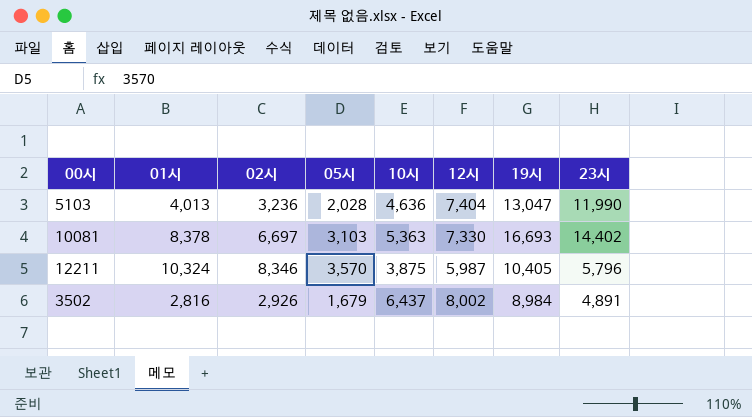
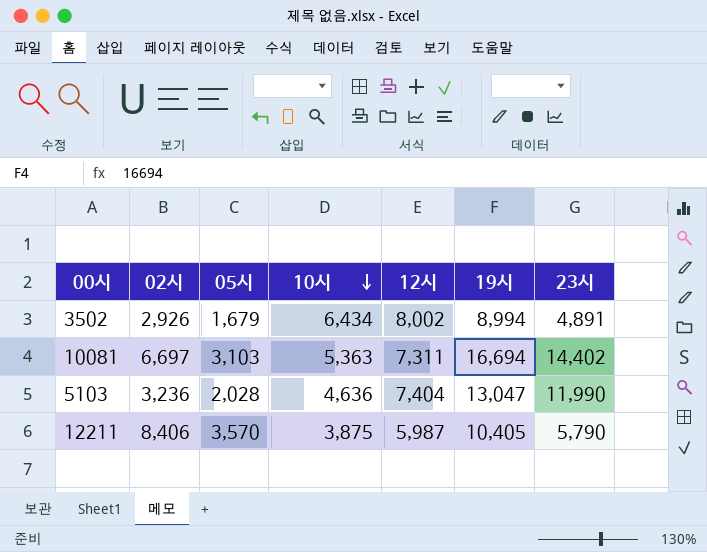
row order: none -> 10시 descending
column 01시 | position: 2 -> none
3502 | 10시: 6,437 -> 6,434
3502 | 19시: 8,984 -> 8,994
10081 | 12시: 7,330 -> 7,311
10081 | 19시: 16,693 -> 16,694
12211 | 02시: 8,346 -> 8,406
12211 | 23시: 5,796 -> 5,790

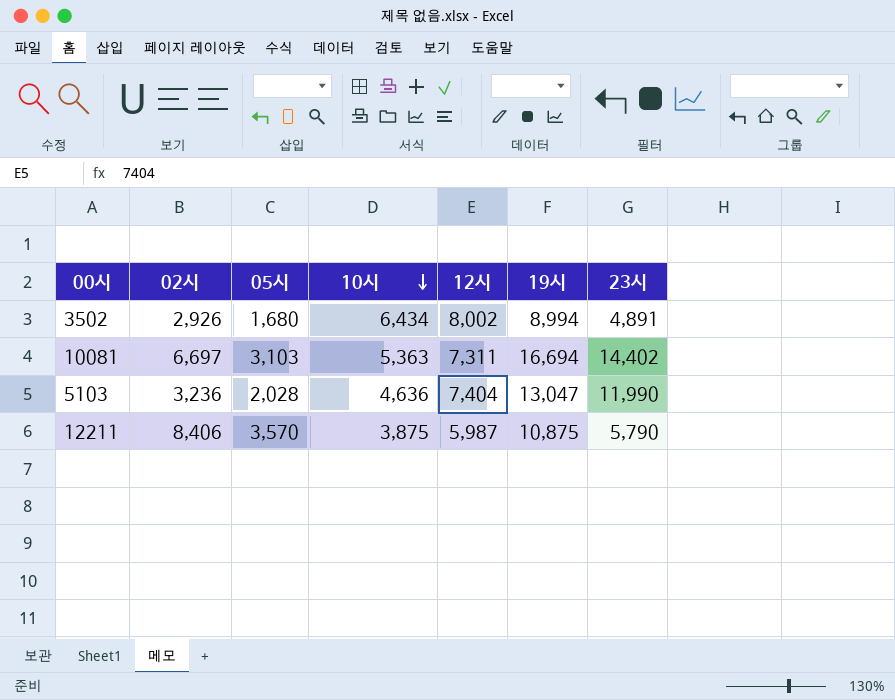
3502 | 05시: 1,679 -> 1,680
12211 | 19시: 10,405 -> 10,875

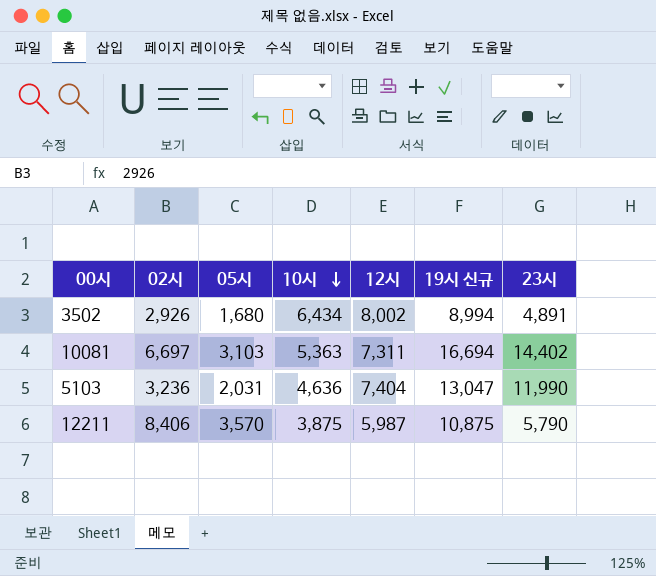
column name: 19시 -> 19시 신규
5103 | 05시: 2,028 -> 2,031

